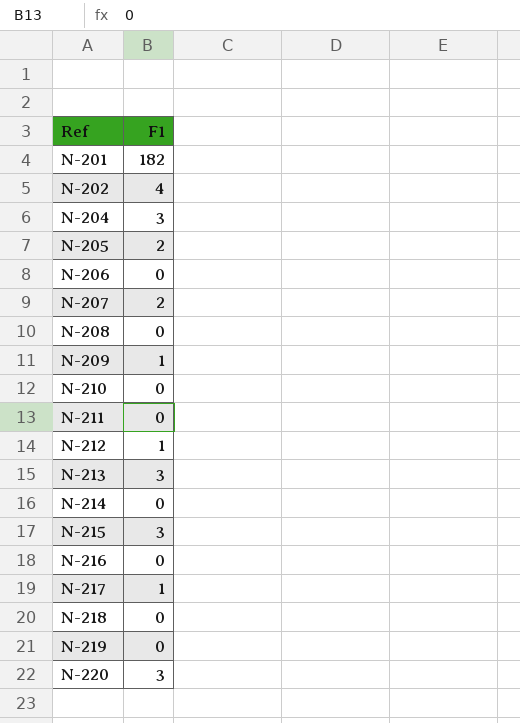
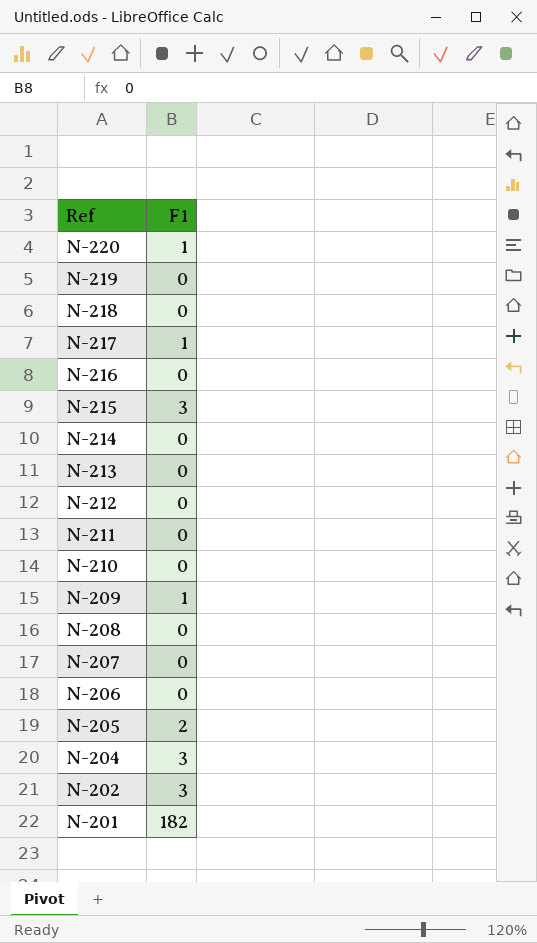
row order: Ref ascending -> Ref descending
N-220 | F1: 3 -> 1
N-213 | F1: 3 -> 0
N-212 | F1: 1 -> 0
N-207 | F1: 2 -> 0
N-202 | F1: 4 -> 3

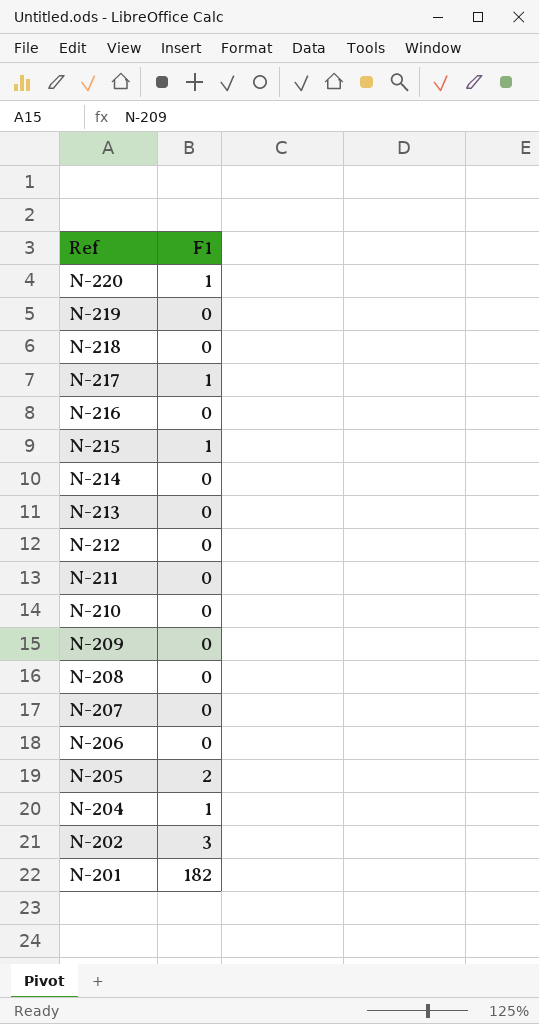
N-215 | F1: 3 -> 1
N-209 | F1: 1 -> 0
N-204 | F1: 3 -> 1

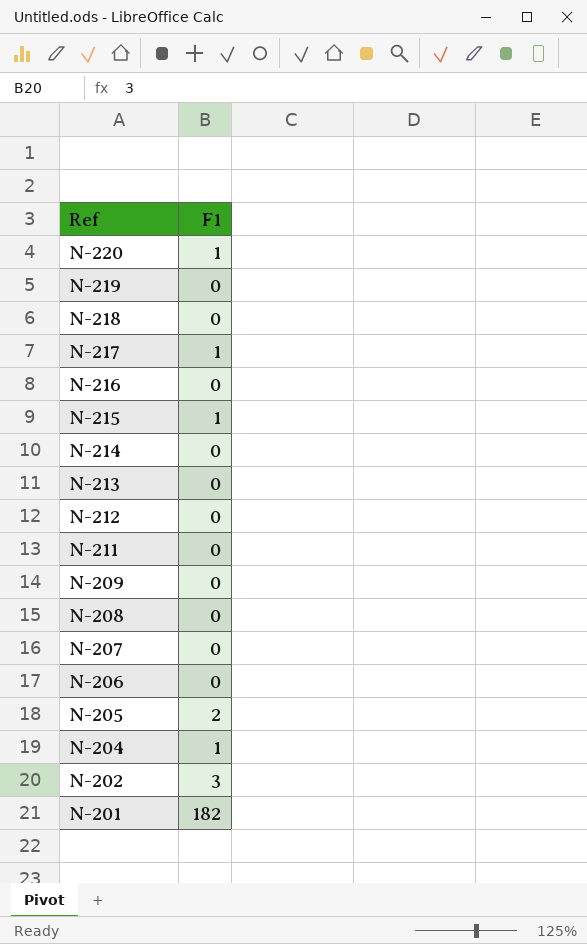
row N-210: 0 -> none

